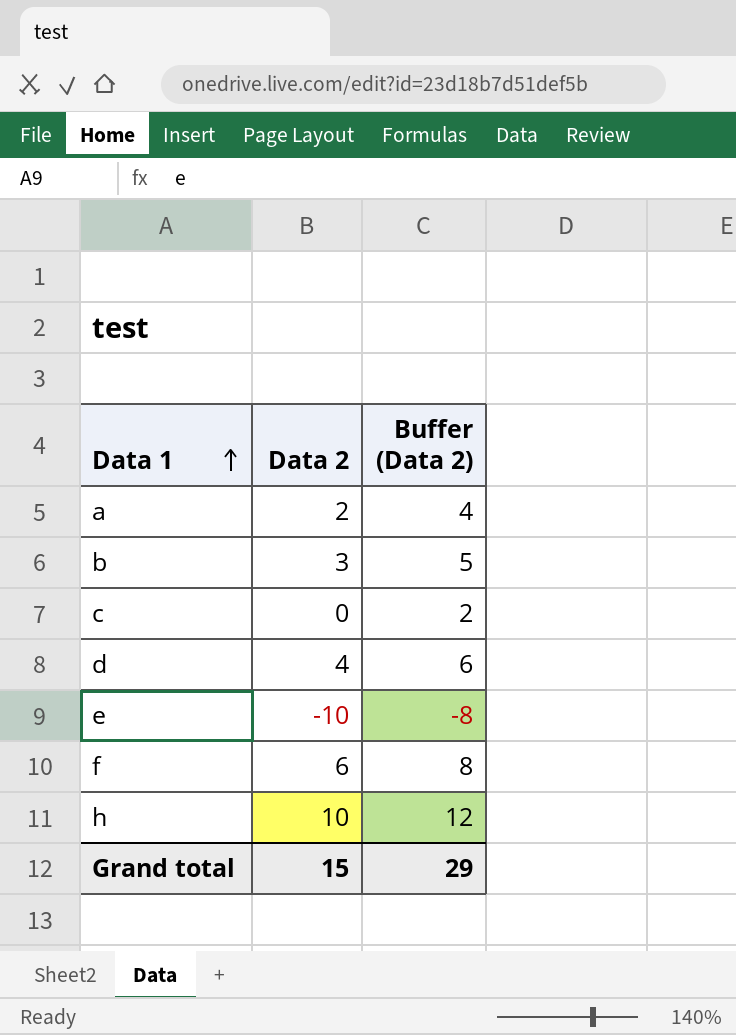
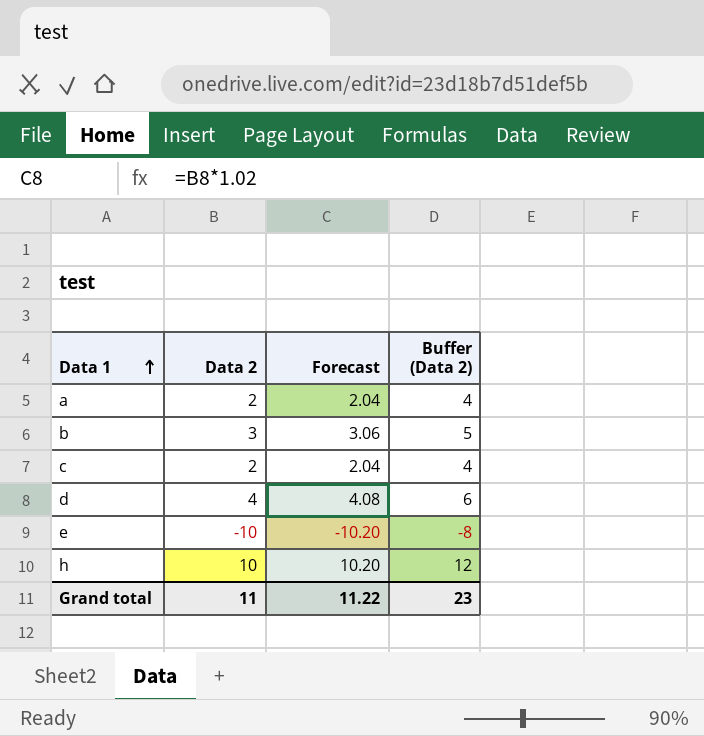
column Forecast | formula: none -> [Data 2] * 1.02
row f: 6 | 8 -> none
c | Data 2: 0 -> 2
c | Buffer (Data 2): 2 -> 4
Grand total | Data 2: 15 -> 11
Grand total | Buffer (Data 2): 29 -> 23

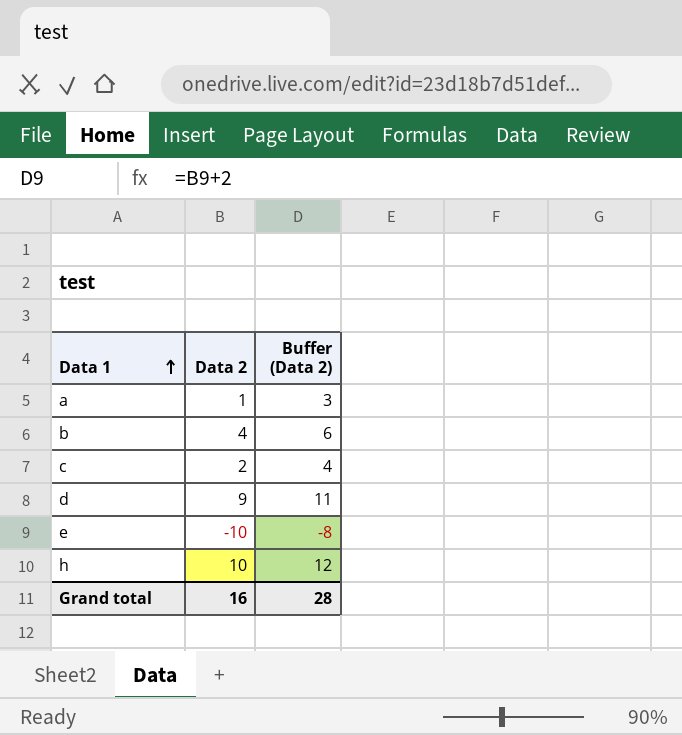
column Forecast | formula: [Data 2] * 1.02 -> none
a | Data 2: 2 -> 1
a | Buffer (Data 2): 4 -> 3
b | Data 2: 3 -> 4
b | Buffer (Data 2): 5 -> 6
d | Data 2: 4 -> 9
d | Buffer (Data 2): 6 -> 11
Grand total | Data 2: 11 -> 16
Grand total | Buffer (Data 2): 23 -> 28

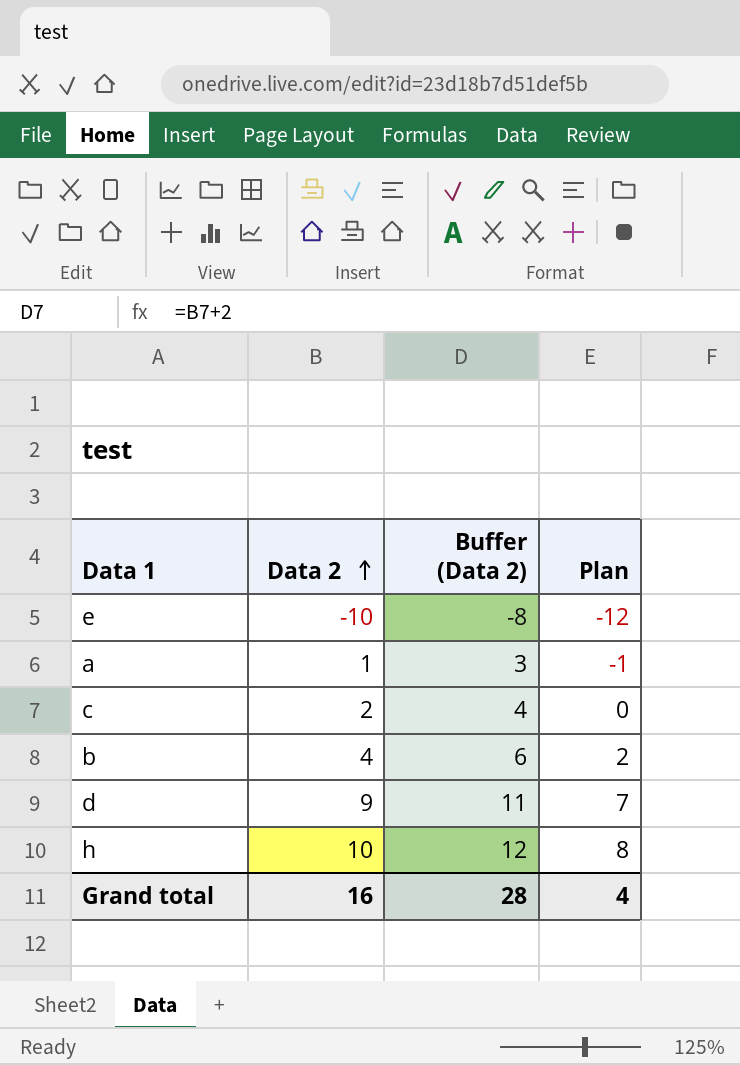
row order: Data 1 ascending -> Data 2 ascending
column Plan | formula: none -> [Data 2] - 2

